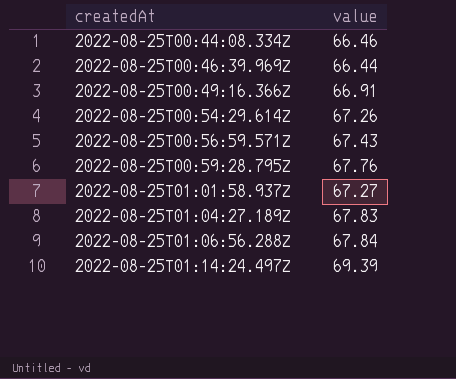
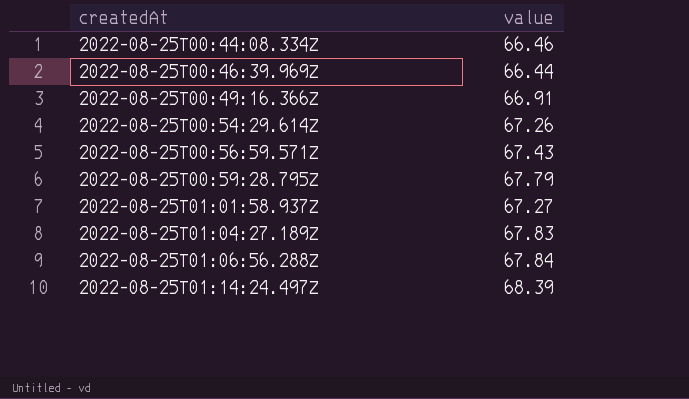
2022-08-25T00:59:28.795Z | value: 67.76 -> 67.79
2022-08-25T01:14:24.497Z | value: 69.39 -> 68.39

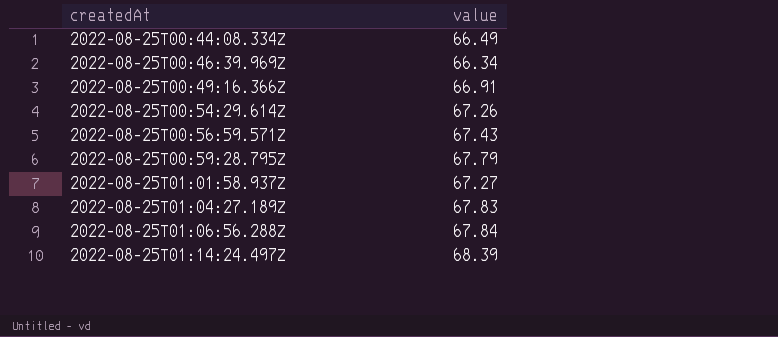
2022-08-25T00:44:08.334Z | value: 66.46 -> 66.49
2022-08-25T00:46:39.969Z | value: 66.44 -> 66.34

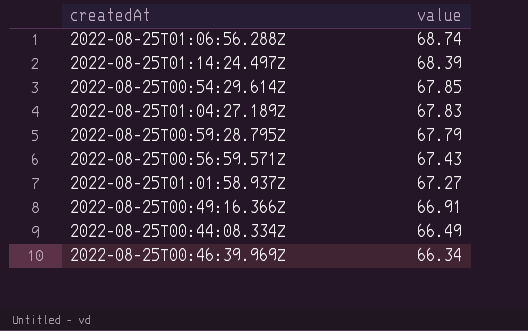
row order: createdAt ascending -> value descending
2022-08-25T01:06:56.288Z | value: 67.84 -> 68.74
2022-08-25T00:54:29.614Z | value: 67.26 -> 67.85

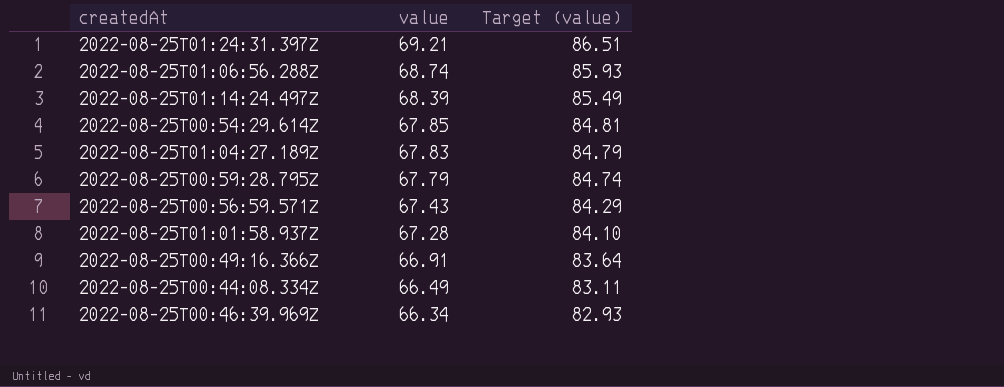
column Target (value) | formula: none -> [value] * 1.25
row 2022-08-25T01:24:31.397Z: none -> 69.21 | 86.51
2022-08-25T01:01:58.937Z | value: 67.27 -> 67.28

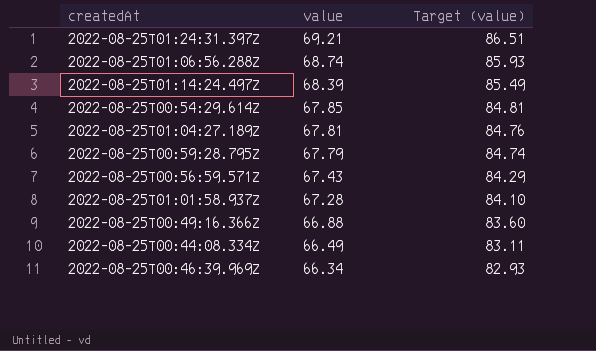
2022-08-25T01:04:27.189Z | value: 67.83 -> 67.81
2022-08-25T01:04:27.189Z | Target (value): 84.79 -> 84.76
2022-08-25T00:49:16.366Z | value: 66.91 -> 66.88
2022-08-25T00:49:16.366Z | Target (value): 83.64 -> 83.60

